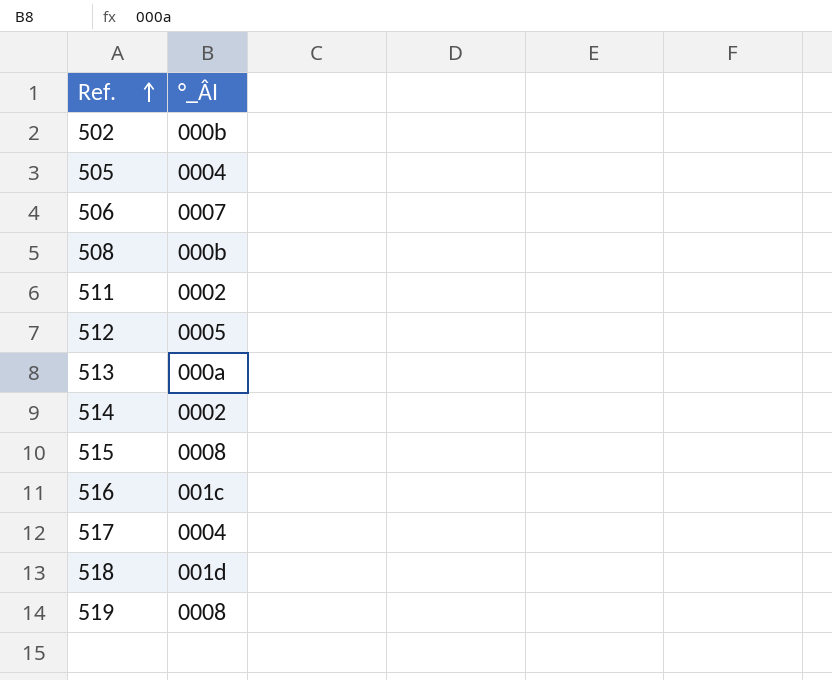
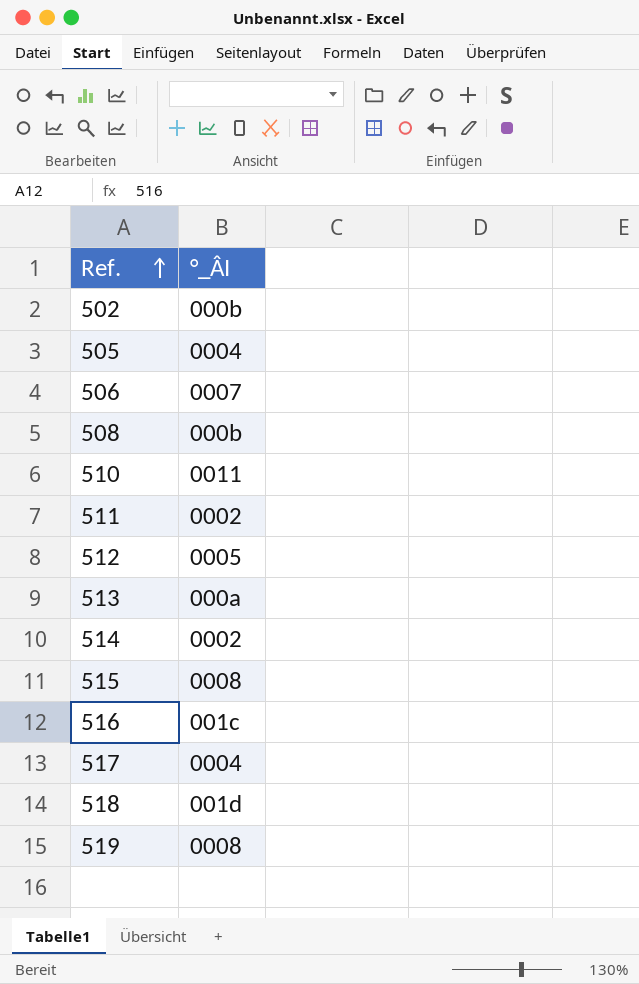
row 510: none -> 0011

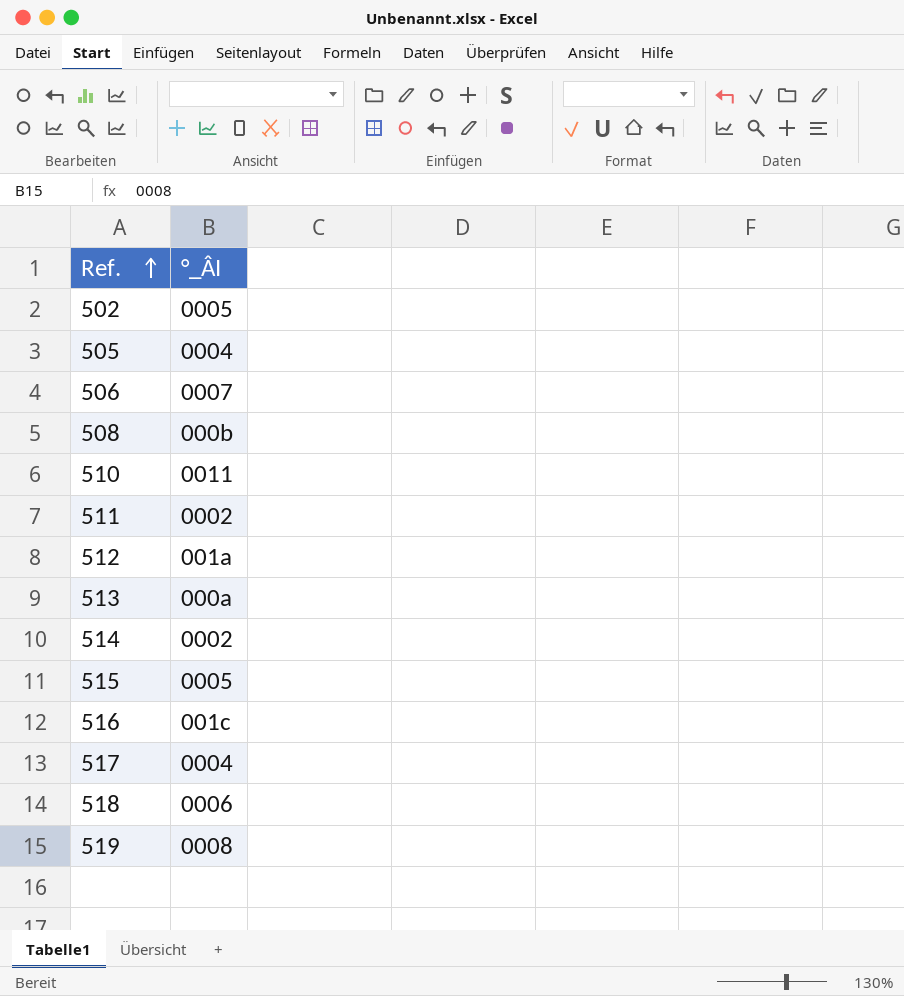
502 | °_ÂI: 000b -> 0005
512 | °_ÂI: 0005 -> 001a
515 | °_ÂI: 0008 -> 0005
518 | °_ÂI: 001d -> 0006

